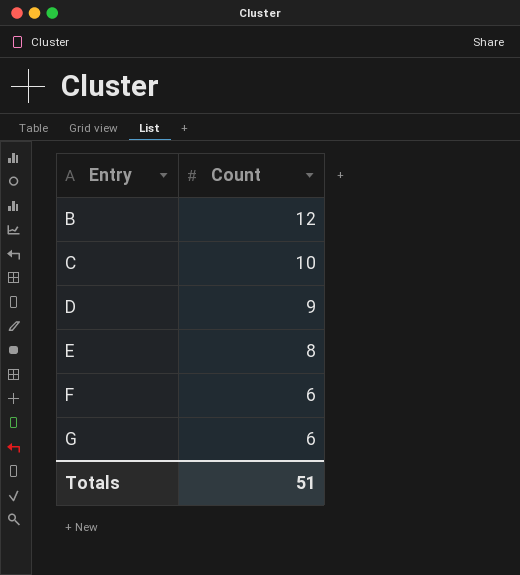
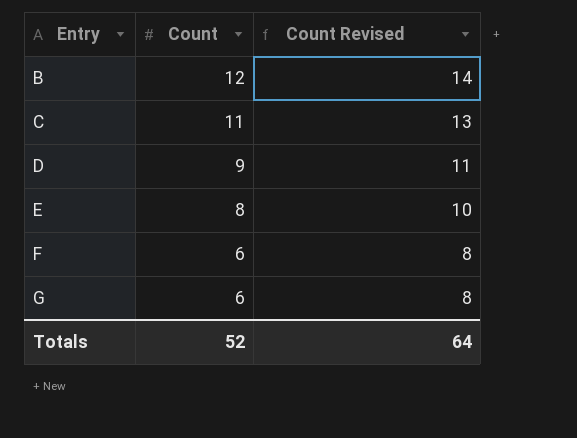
column Count Revised | formula: none -> [Count] + 2
C | Count: 10 -> 11
Totals | Count: 51 -> 52

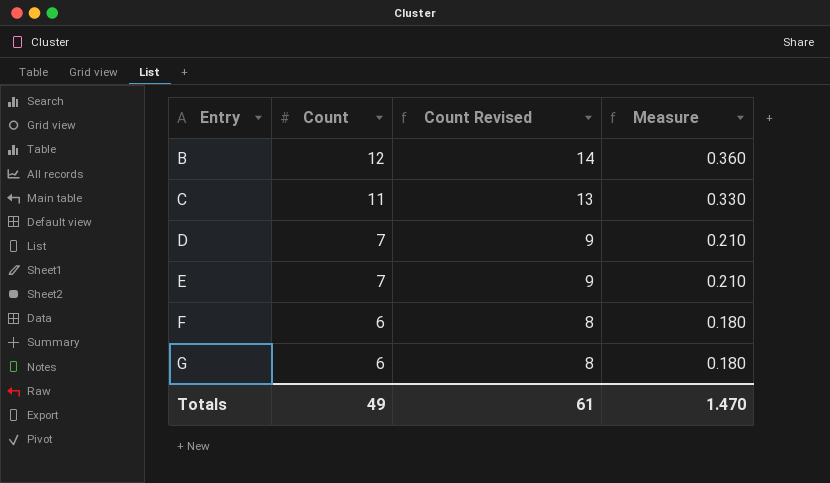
column Measure | formula: none -> [Count] * 0.03
D | Count: 9 -> 7
D | Count Revised: 11 -> 9
E | Count: 8 -> 7
E | Count Revised: 10 -> 9
Totals | Count: 52 -> 49
Totals | Count Revised: 64 -> 61

